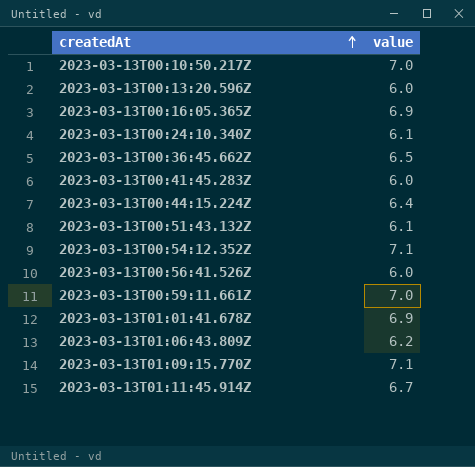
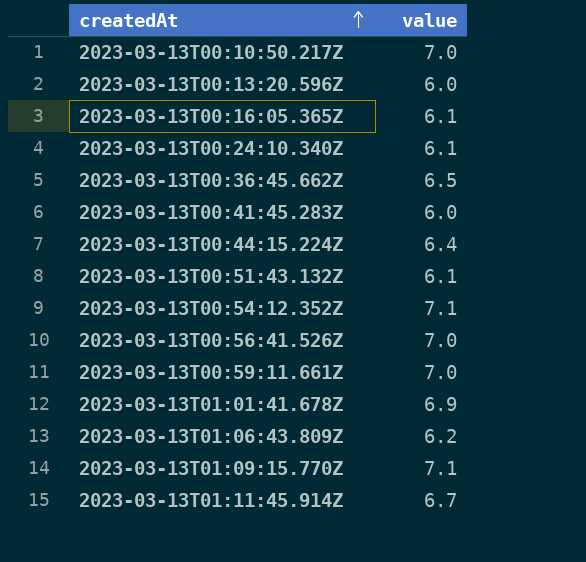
2023-03-13T00:16:05.365Z | value: 6.9 -> 6.1
2023-03-13T00:56:41.526Z | value: 6.0 -> 7.0

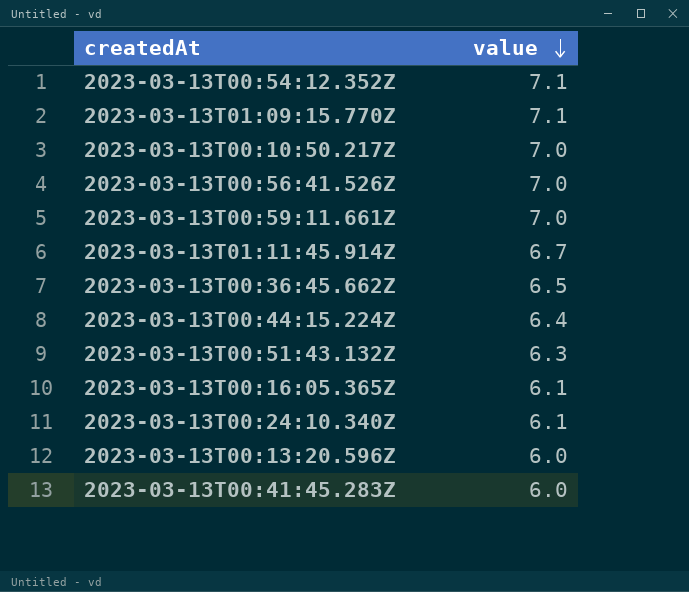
row order: createdAt ascending -> value descending
row 2023-03-13T01:01:41.678Z: 6.9 -> none
row 2023-03-13T01:06:43.809Z: 6.2 -> none
2023-03-13T00:51:43.132Z | value: 6.1 -> 6.3

